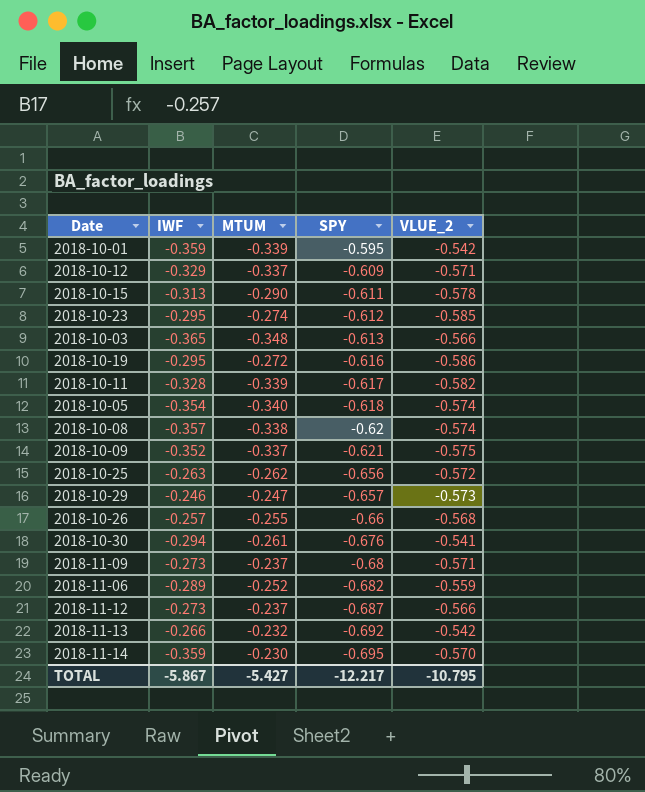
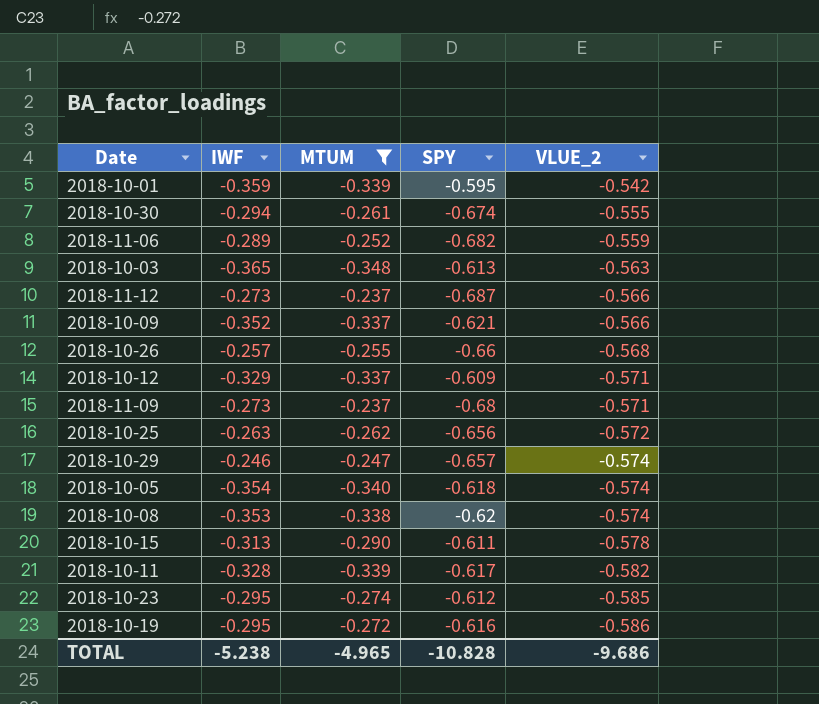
filter: none -> MTUM <= -0.237
row order: SPY descending -> VLUE_2 descending
2018-10-30 | SPY: -0.676 -> -0.674
2018-10-30 | VLUE_2: -0.541 -> -0.555
2018-10-03 | VLUE_2: -0.566 -> -0.563
2018-10-09 | VLUE_2: -0.575 -> -0.566
2018-10-29 | VLUE_2: -0.573 -> -0.574
2018-10-08 | IWF: -0.357 -> -0.353
TOTAL | IWF: -5.867 -> -5.238
TOTAL | MTUM: -5.427 -> -4.965
TOTAL | SPY: -12.217 -> -10.828
TOTAL | VLUE_2: -10.795 -> -9.686

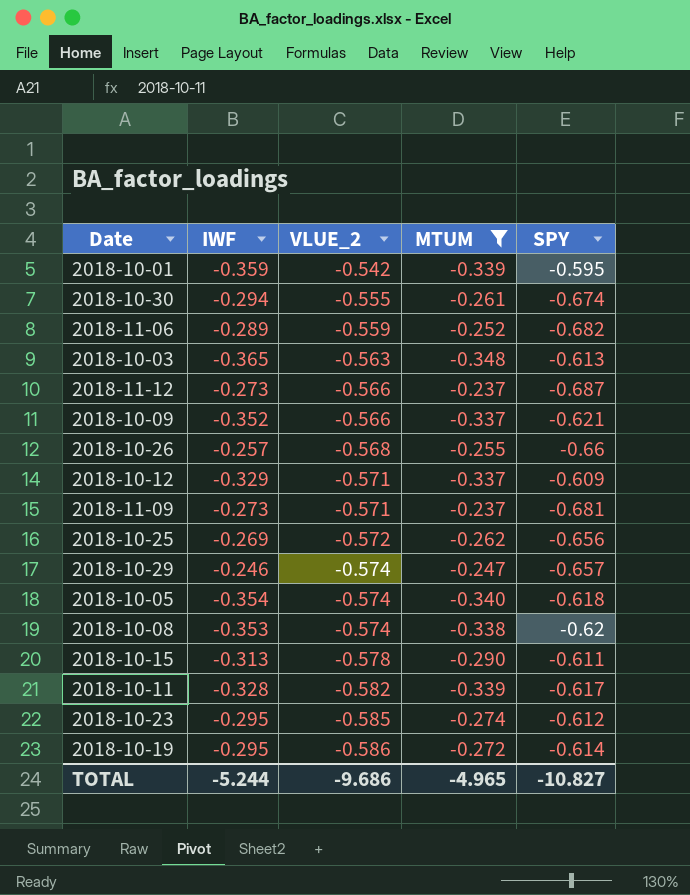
column VLUE_2 | position: 5 -> 3
2018-11-09 | SPY: -0.68 -> -0.681
2018-10-25 | IWF: -0.263 -> -0.269
2018-10-19 | SPY: -0.616 -> -0.614
TOTAL | IWF: -5.238 -> -5.244
TOTAL | SPY: -10.828 -> -10.827

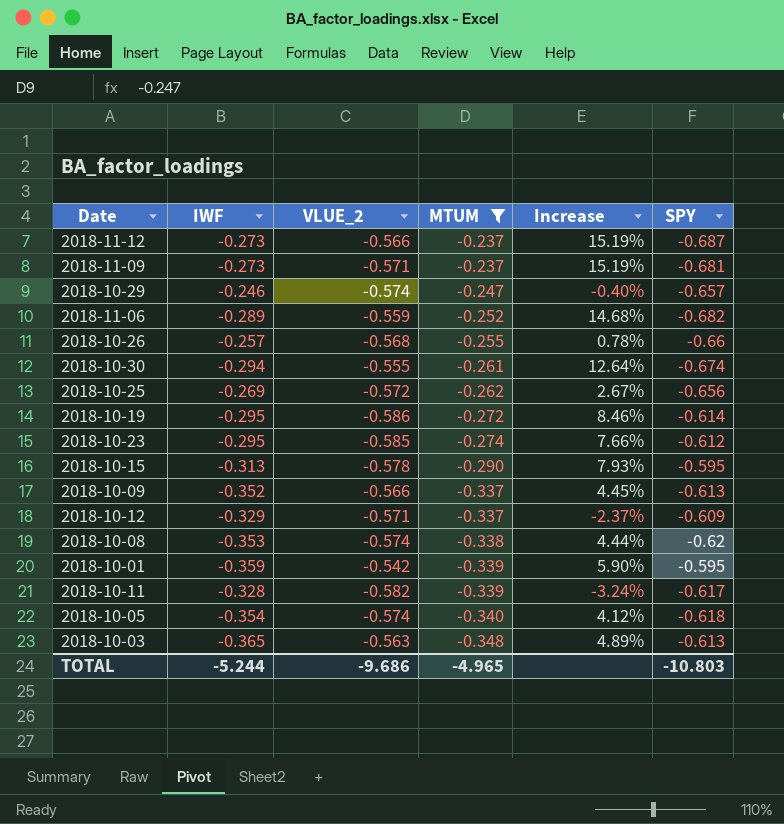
row order: VLUE_2 descending -> MTUM descending
column Increase | formula: none -> ([IWF] - [MTUM]) / [MTUM]
2018-10-15 | SPY: -0.611 -> -0.595
2018-10-09 | SPY: -0.621 -> -0.613
TOTAL | SPY: -10.827 -> -10.803

